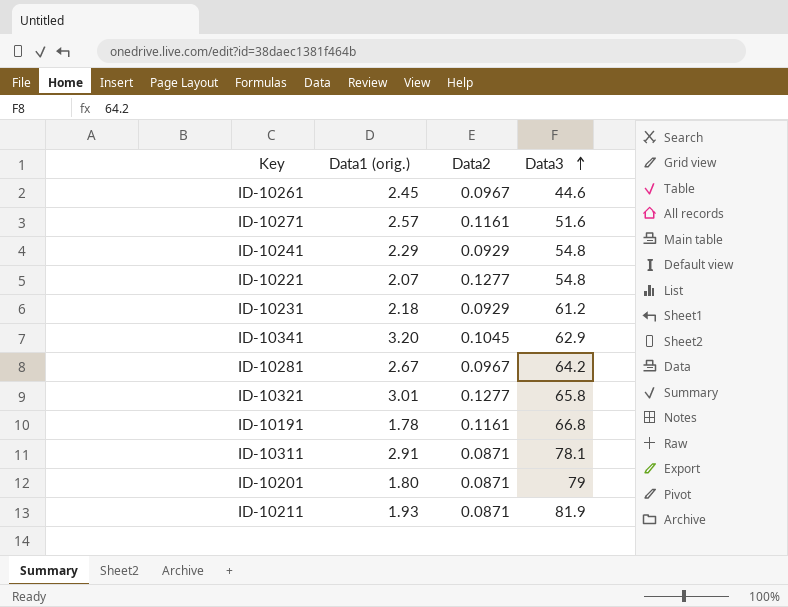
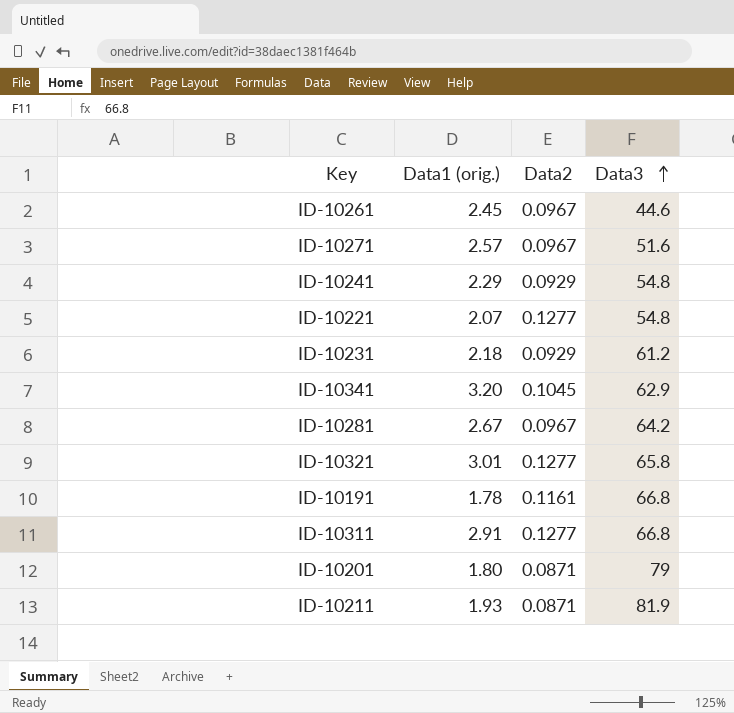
ID-10271 | Data2: 0.1161 -> 0.0967
ID-10311 | Data2: 0.0871 -> 0.1277
ID-10311 | Data3: 78.1 -> 66.8

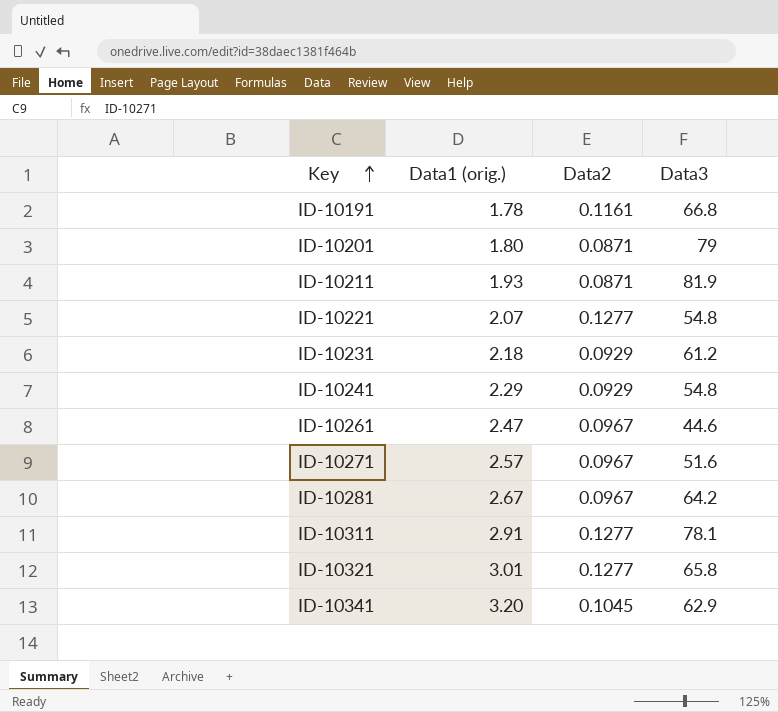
row order: Data3 ascending -> Key ascending
ID-10261 | Data1 (orig.): 2.45 -> 2.47
ID-10311 | Data3: 66.8 -> 78.1

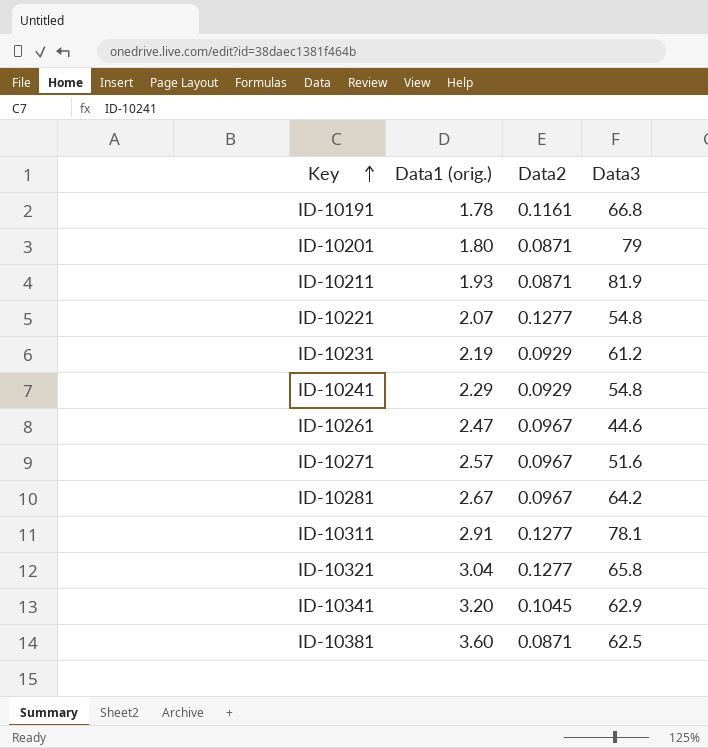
ID-10231 | Data1 (orig.): 2.18 -> 2.19
ID-10321 | Data1 (orig.): 3.01 -> 3.04
row ID-10381: none -> 3.60 | 0.0871 | 62.5

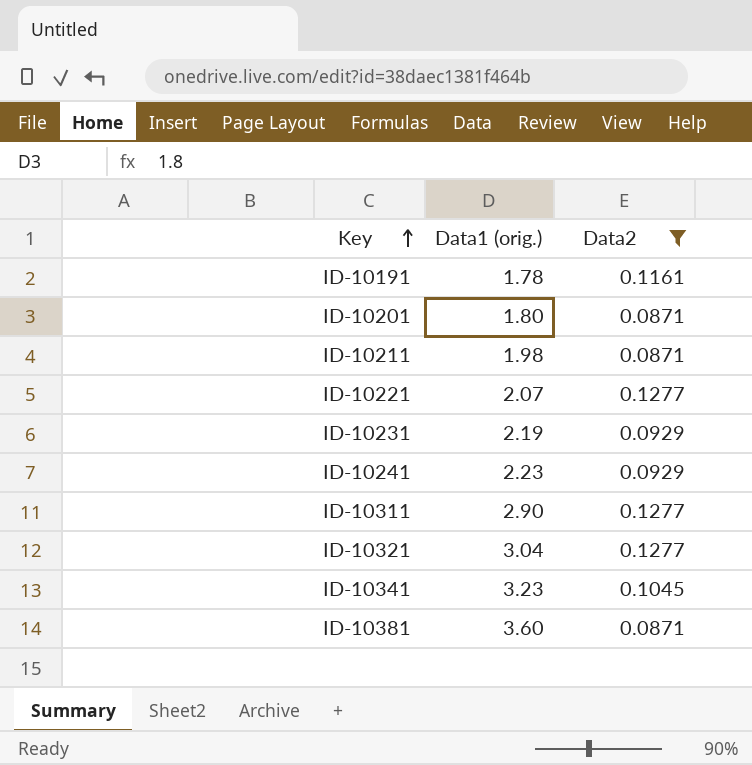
filter: none -> Data2 != 0.0967
column Data3 | position: 4 -> none
ID-10211 | Data1 (orig.): 1.93 -> 1.98
ID-10241 | Data1 (orig.): 2.29 -> 2.23
ID-10311 | Data1 (orig.): 2.91 -> 2.90
ID-10341 | Data1 (orig.): 3.20 -> 3.23

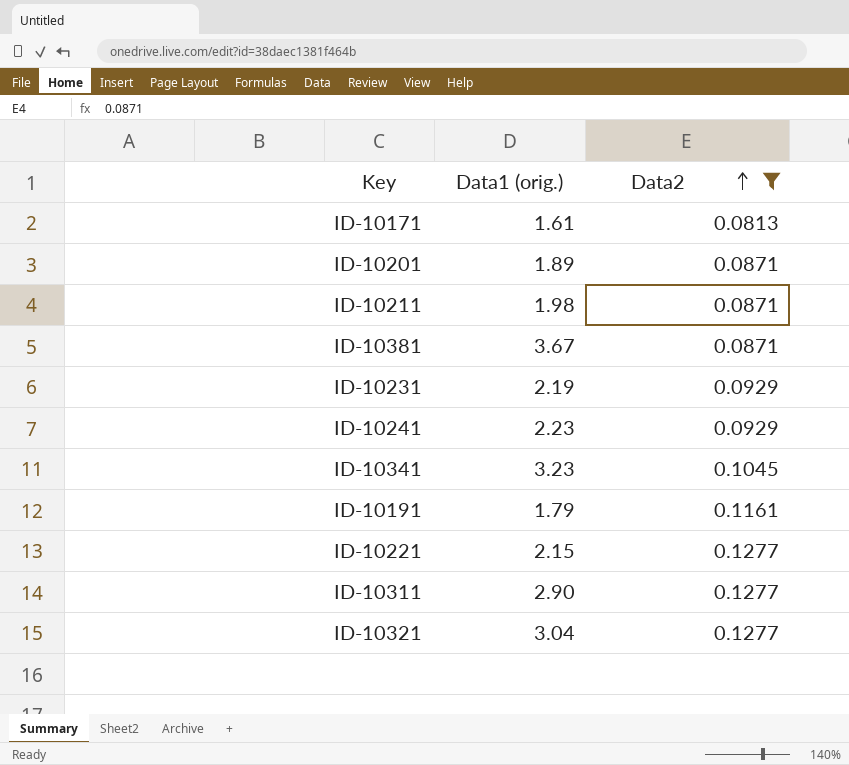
row order: Key ascending -> Data2 ascending
row ID-10171: none -> 1.61 | 0.0813
ID-10201 | Data1 (orig.): 1.80 -> 1.89
ID-10381 | Data1 (orig.): 3.60 -> 3.67
ID-10191 | Data1 (orig.): 1.78 -> 1.79
ID-10221 | Data1 (orig.): 2.07 -> 2.15

